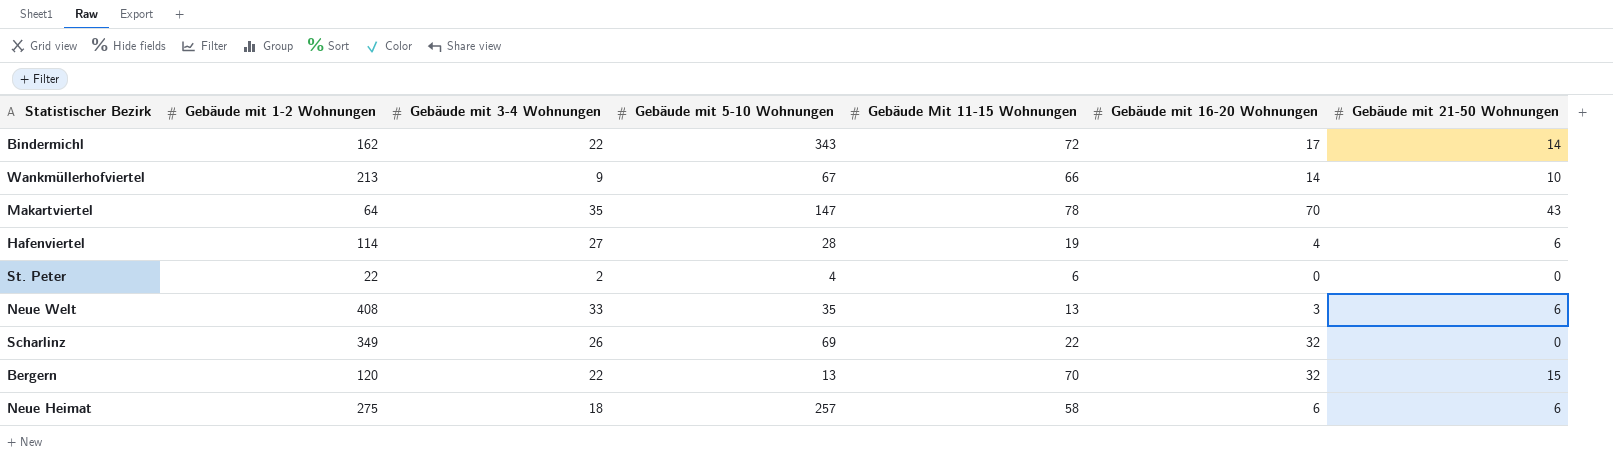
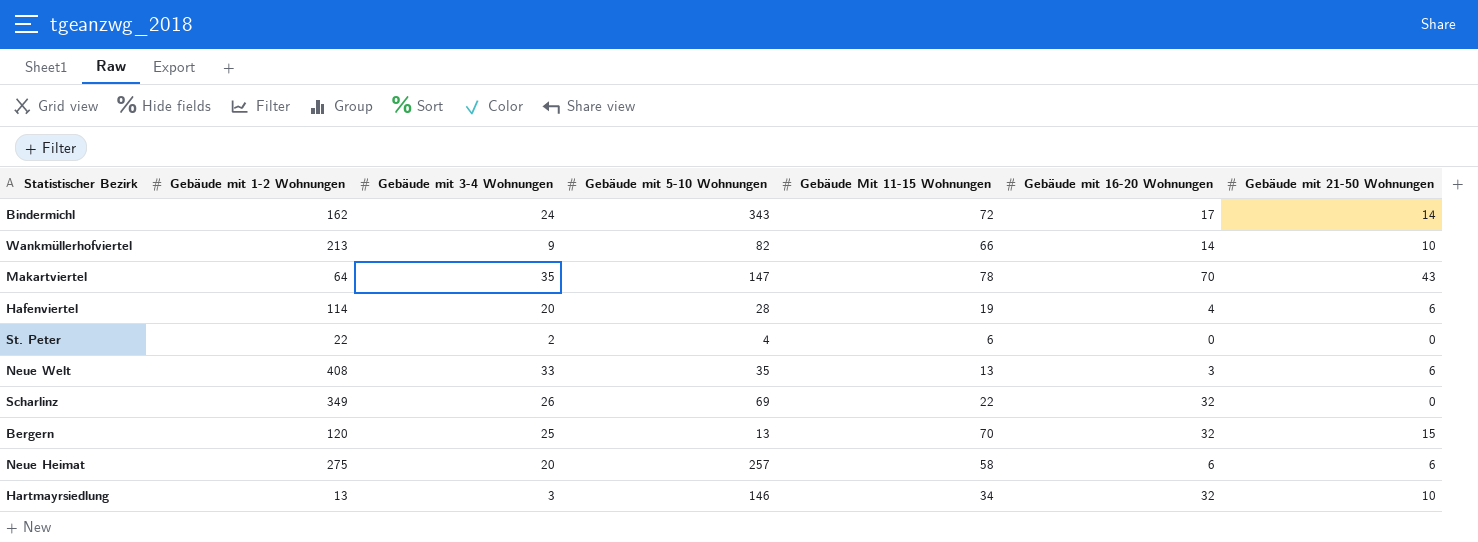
Bindermichl | Gebäude mit 3-4 Wohnungen: 22 -> 24
Wankmüllerhofviertel | Gebäude mit 5-10 Wohnungen: 67 -> 82
Hafenviertel | Gebäude mit 3-4 Wohnungen: 27 -> 20
Bergern | Gebäude mit 3-4 Wohnungen: 22 -> 25
Neue Heimat | Gebäude mit 3-4 Wohnungen: 18 -> 20
row Hartmayrsiedlung: none -> 13 | 3 | 146 | 34 | 32 | 10

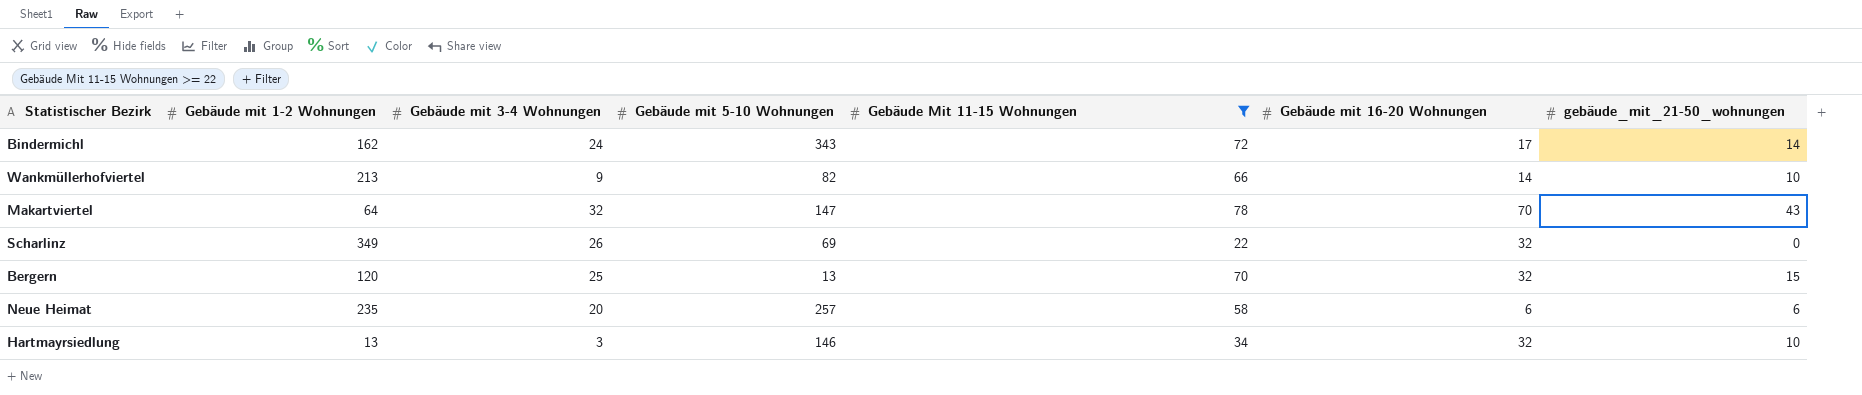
filter: none -> Gebäude Mit 11-15 Wohnungen >= 22
column name: Gebäude mit 21-50 Wohnungen -> gebäude_mit_21-50_wohnungen
Makartviertel | Gebäude mit 3-4 Wohnungen: 35 -> 32
Neue Heimat | Gebäude mit 1-2 Wohnungen: 275 -> 235

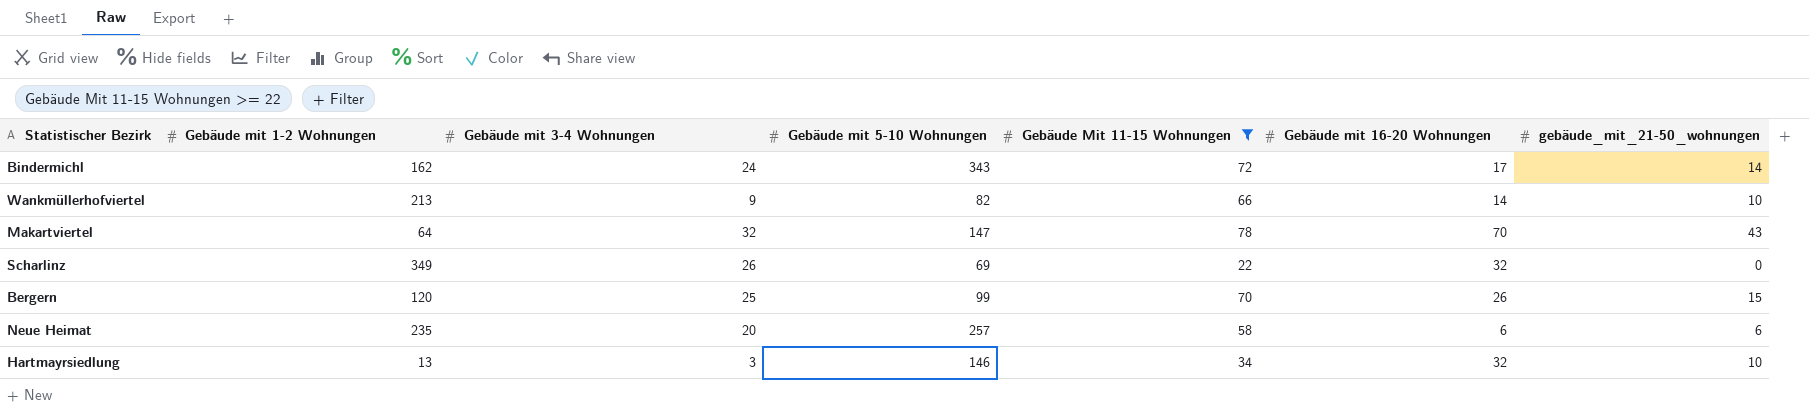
Bergern | Gebäude mit 5-10 Wohnungen: 13 -> 99
Bergern | Gebäude mit 16-20 Wohnungen: 32 -> 26

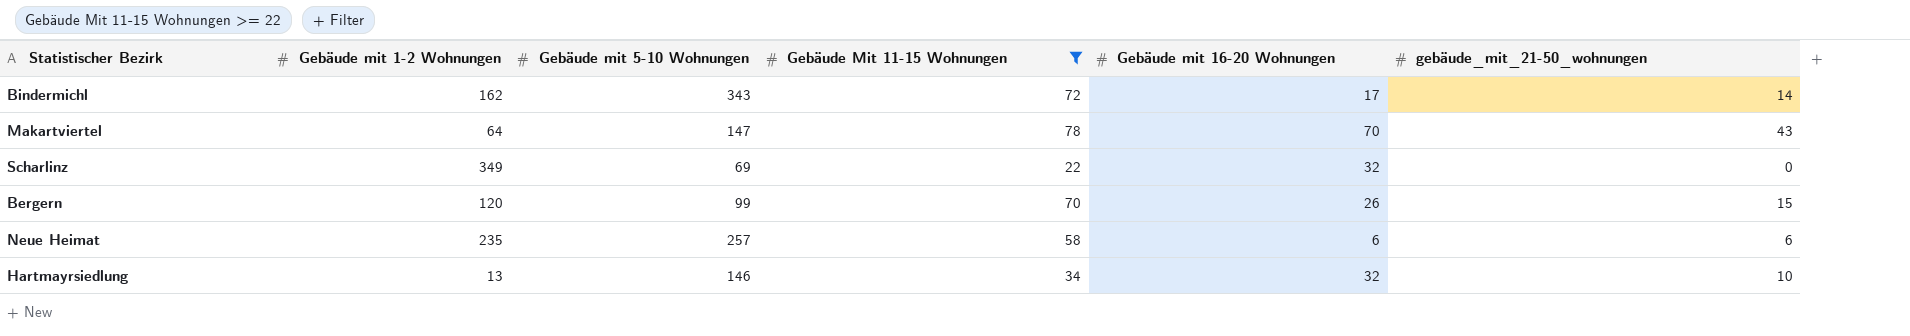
column Gebäude mit 3-4 Wohnungen | position: 3 -> none
row Wankmüllerhofviertel: 213 | 9 | 82 | 66 | 14 | 10 -> none

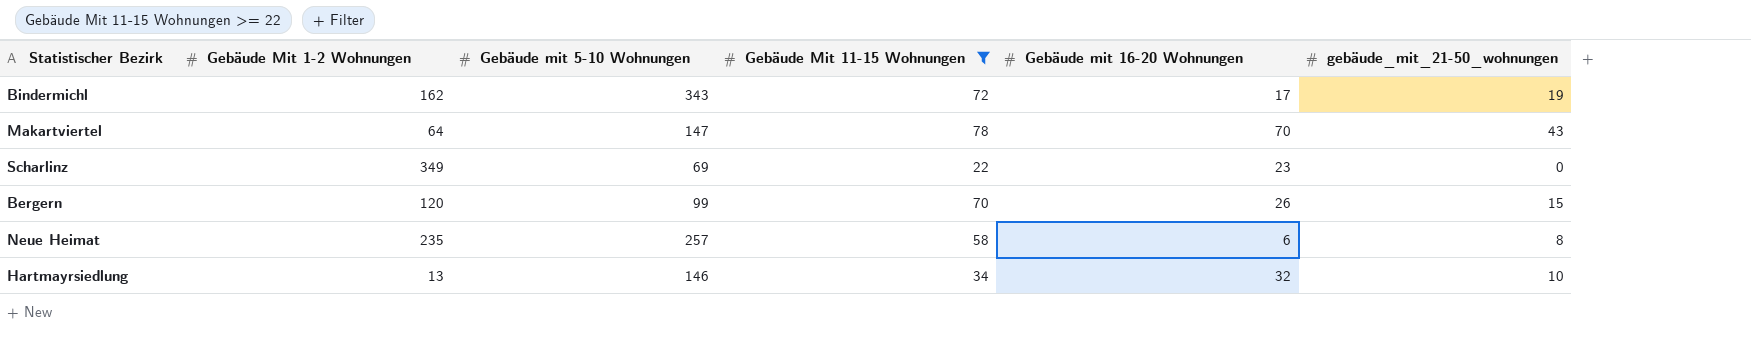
column name: Gebäude mit 1-2 Wohnungen -> Gebäude Mit 1-2 Wohnungen
Bindermichl | gebäude_mit_21-50_wohnungen: 14 -> 19
Scharlinz | Gebäude mit 16-20 Wohnungen: 32 -> 23
Neue Heimat | gebäude_mit_21-50_wohnungen: 6 -> 8

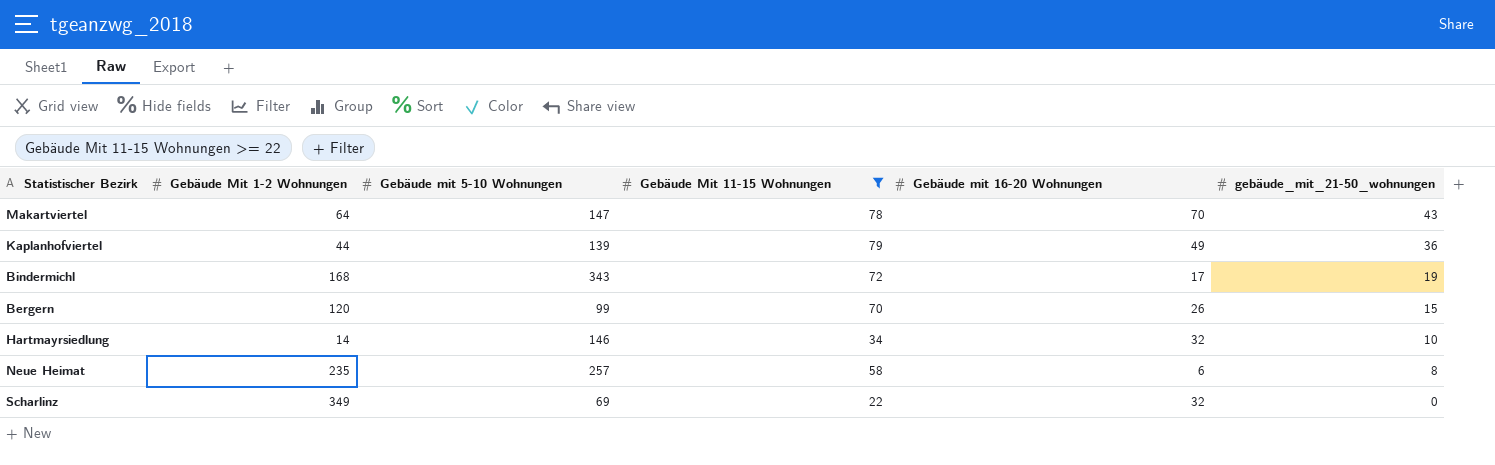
row order: none -> gebäude_mit_21-50_wohnungen descending
row Kaplanhofviertel: none -> 44 | 139 | 79 | 49 | 36
Bindermichl | Gebäude Mit 1-2 Wohnungen: 162 -> 168
Hartmayrsiedlung | Gebäude Mit 1-2 Wohnungen: 13 -> 14
Scharlinz | Gebäude mit 16-20 Wohnungen: 23 -> 32

